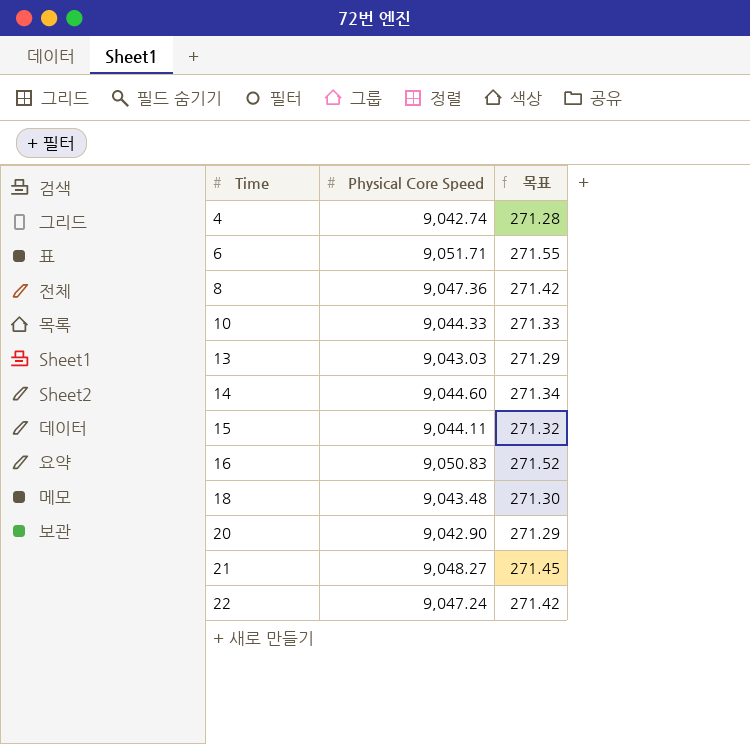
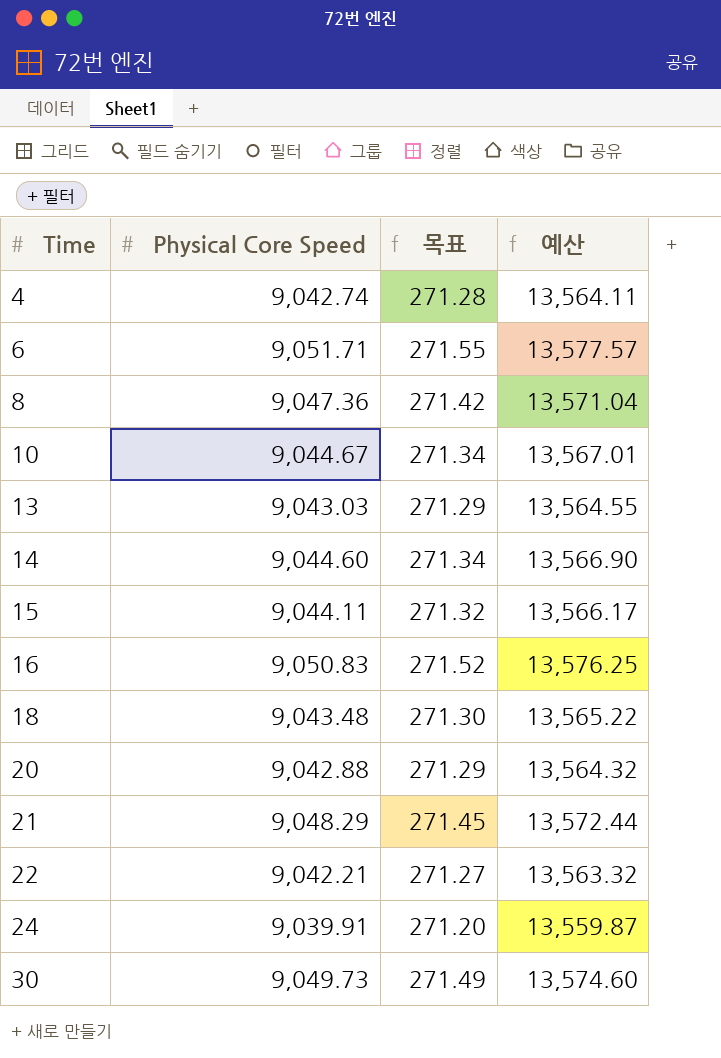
column 예산 | formula: none -> [Physical Core Speed] * 1.5
10 | Physical Core Speed: 9,044.33 -> 9,044.67
10 | 목표: 271.33 -> 271.34
20 | Physical Core Speed: 9,042.90 -> 9,042.88
21 | Physical Core Speed: 9,048.27 -> 9,048.29
22 | Physical Core Speed: 9,047.24 -> 9,042.21
22 | 목표: 271.42 -> 271.27
row 24: none -> 9,039.91 | 271.20 | 13,559.87
row 30: none -> 9,049.73 | 271.49 | 13,574.60

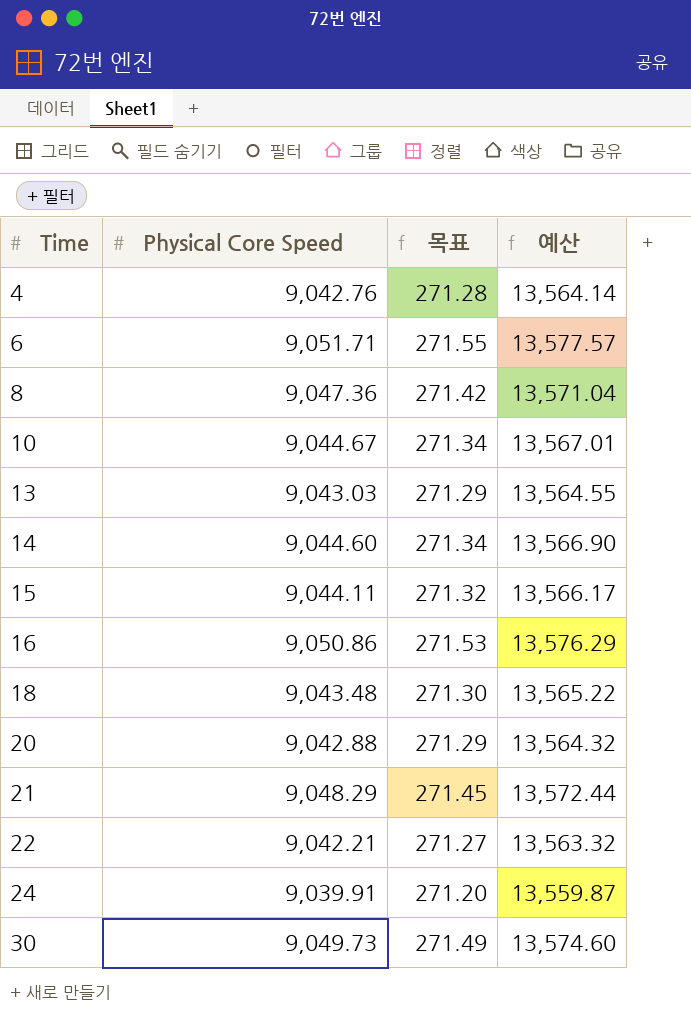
4 | Physical Core Speed: 9,042.74 -> 9,042.76
4 | 예산: 13,564.11 -> 13,564.14
16 | Physical Core Speed: 9,050.83 -> 9,050.86
16 | 목표: 271.52 -> 271.53
16 | 예산: 13,576.25 -> 13,576.29

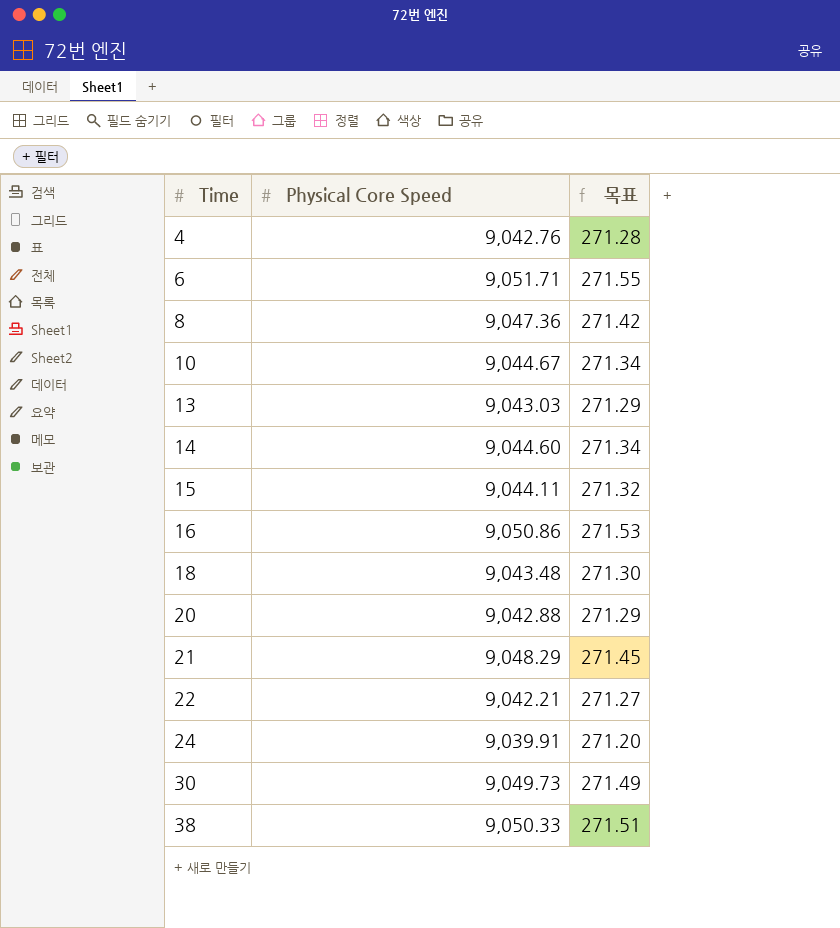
column 예산 | formula: [Physical Core Speed] * 1.5 -> none
row 38: none -> 9,050.33 | 271.51

